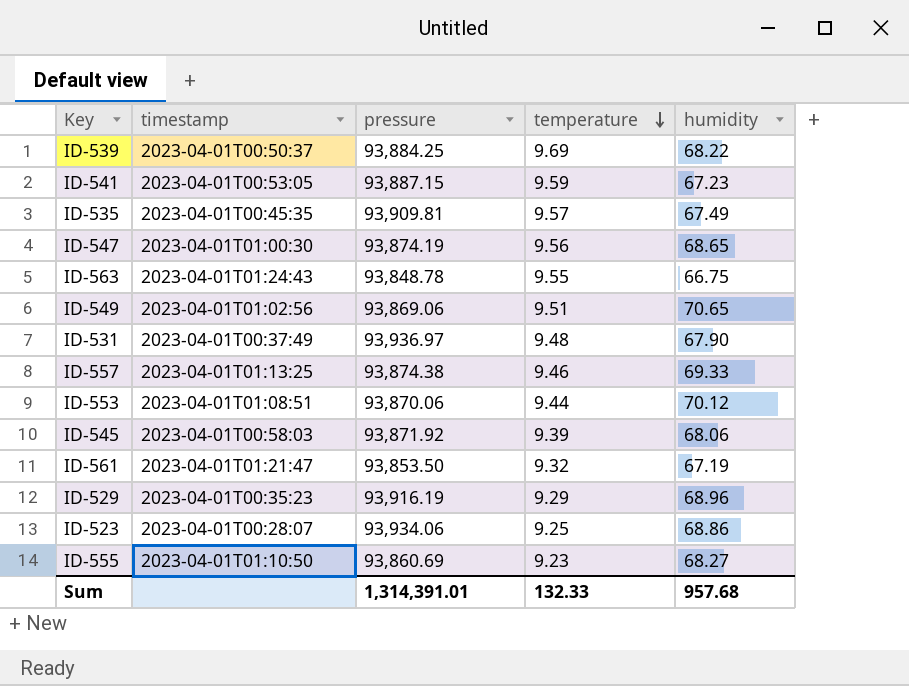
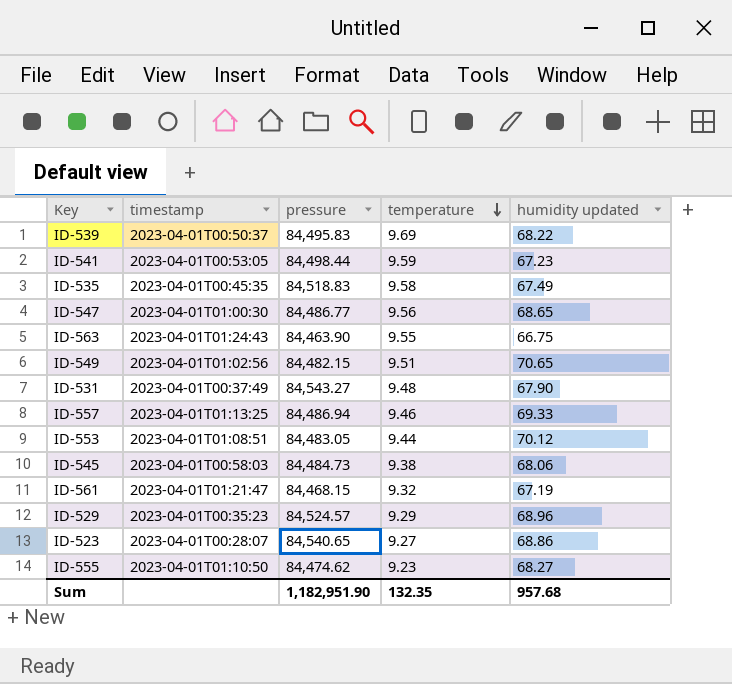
column name: humidity -> humidity updated
ID-539 | pressure: 93,884.25 -> 84,495.83
ID-541 | pressure: 93,887.15 -> 84,498.44
ID-535 | pressure: 93,909.81 -> 84,518.83
ID-535 | temperature: 9.57 -> 9.58
ID-547 | pressure: 93,874.19 -> 84,486.77
ID-563 | pressure: 93,848.78 -> 84,463.90
ID-549 | pressure: 93,869.06 -> 84,482.15
ID-531 | pressure: 93,936.97 -> 84,543.27
ID-557 | pressure: 93,874.38 -> 84,486.94
ID-553 | pressure: 93,870.06 -> 84,483.05
ID-545 | pressure: 93,871.92 -> 84,484.73
ID-545 | temperature: 9.39 -> 9.38
ID-561 | pressure: 93,853.50 -> 84,468.15
ID-529 | pressure: 93,916.19 -> 84,524.57
ID-523 | pressure: 93,934.06 -> 84,540.65
ID-523 | temperature: 9.25 -> 9.27
ID-555 | pressure: 93,860.69 -> 84,474.62
Sum | pressure: 1,314,391.01 -> 1,182,951.90
Sum | temperature: 132.33 -> 132.35

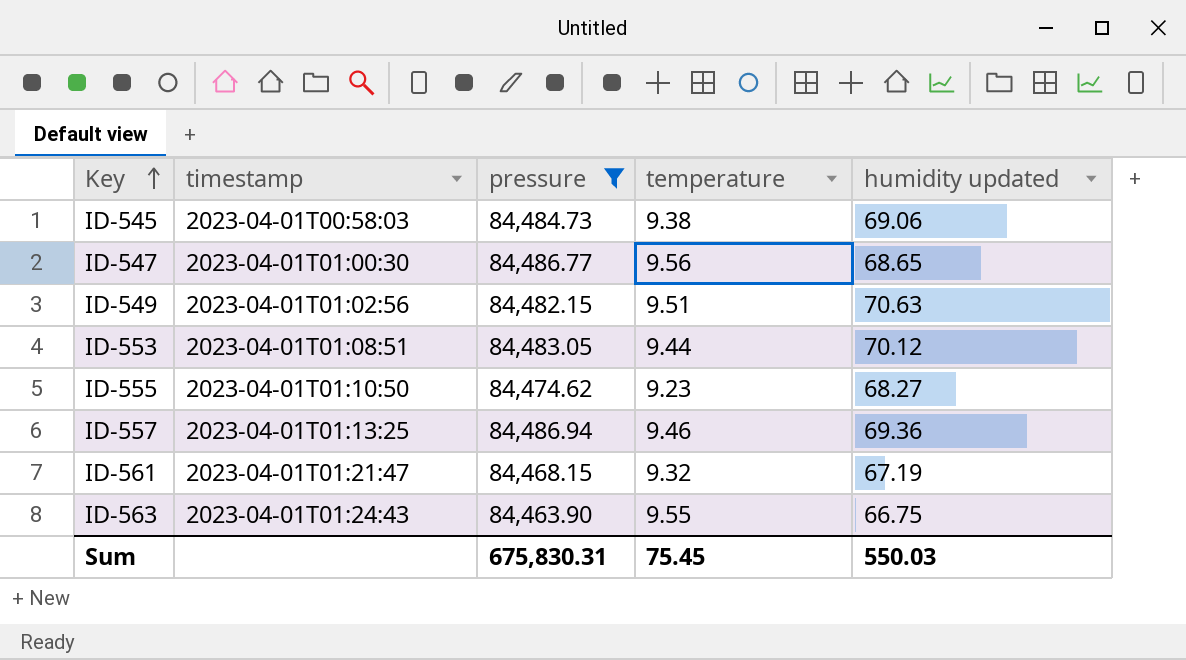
filter: none -> pressure <= 84,486.94
row order: temperature descending -> Key ascending
ID-545 | humidity updated: 68.06 -> 69.06
ID-549 | humidity updated: 70.65 -> 70.63
ID-557 | humidity updated: 69.33 -> 69.36
Sum | pressure: 1,182,951.90 -> 675,830.31
Sum | temperature: 132.35 -> 75.45
Sum | humidity updated: 957.68 -> 550.03

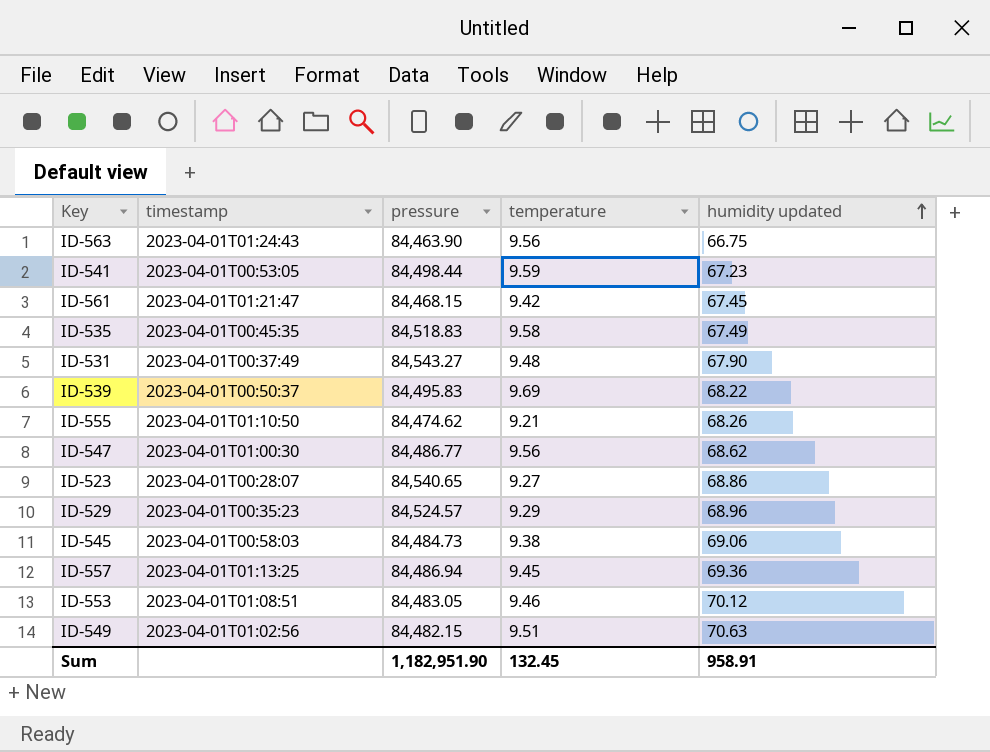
filter: pressure <= 84,486.94 -> none
row order: Key ascending -> humidity updated ascending
ID-563 | temperature: 9.55 -> 9.56
ID-561 | temperature: 9.32 -> 9.42
ID-561 | humidity updated: 67.19 -> 67.45
ID-555 | temperature: 9.23 -> 9.21
ID-555 | humidity updated: 68.27 -> 68.26
ID-547 | humidity updated: 68.65 -> 68.62
ID-557 | temperature: 9.46 -> 9.45
ID-553 | temperature: 9.44 -> 9.46
Sum | pressure: 675,830.31 -> 1,182,951.90
Sum | temperature: 75.45 -> 132.45
Sum | humidity updated: 550.03 -> 958.91

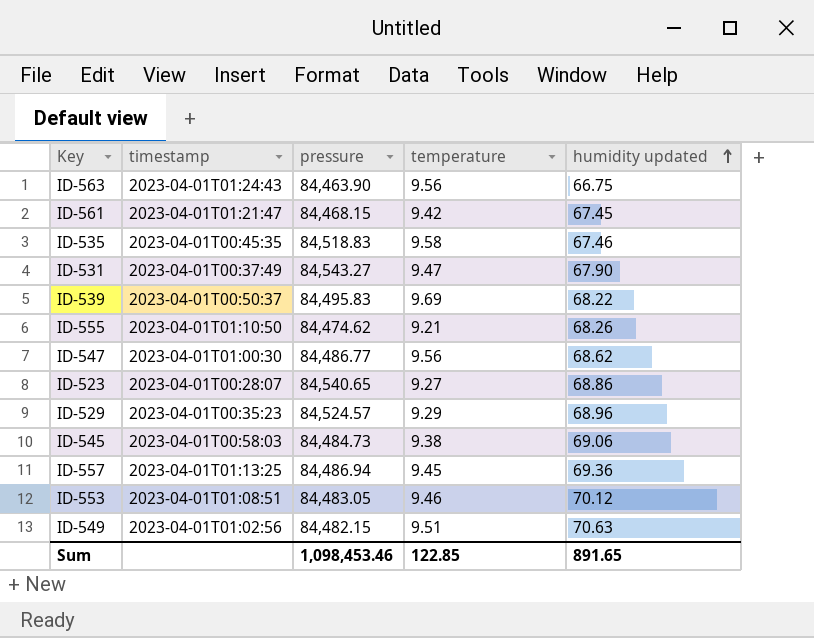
row ID-541: 2023-04-01T00:53:05 | 84,498.44 | 9.59 | 67.23 -> none
ID-535 | humidity updated: 67.49 -> 67.46
ID-531 | temperature: 9.48 -> 9.47
Sum | pressure: 1,182,951.90 -> 1,098,453.46
Sum | temperature: 132.45 -> 122.85
Sum | humidity updated: 958.91 -> 891.65

